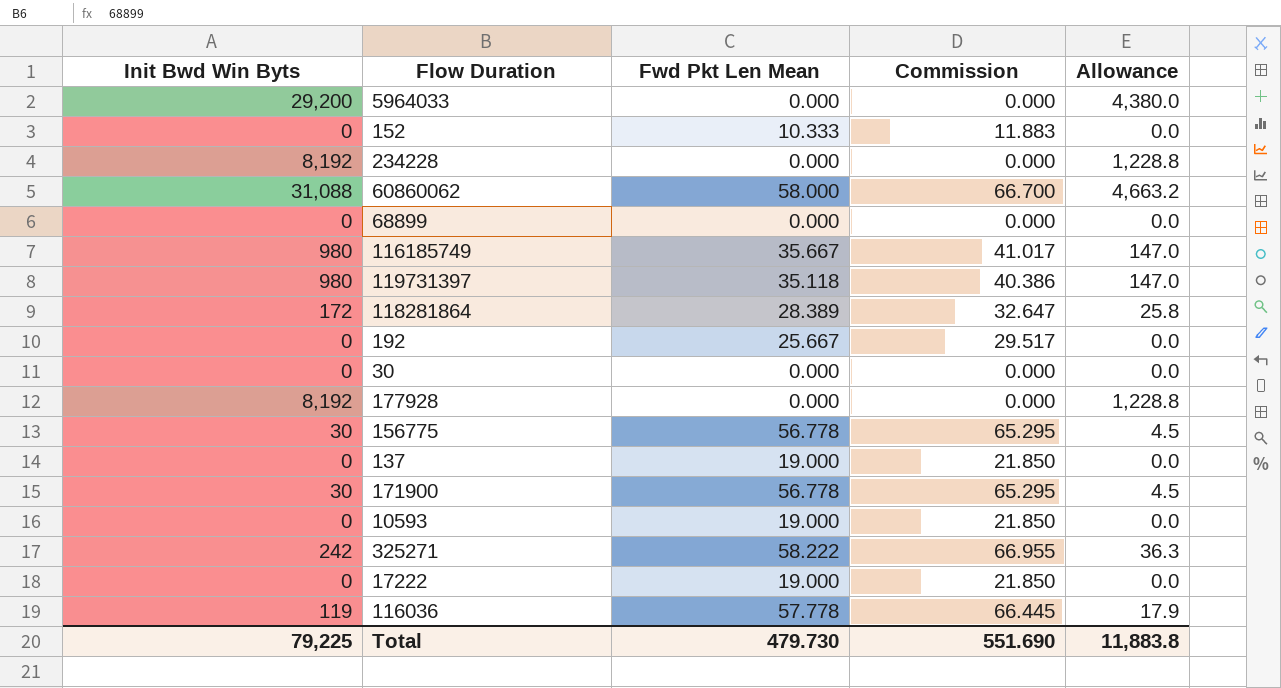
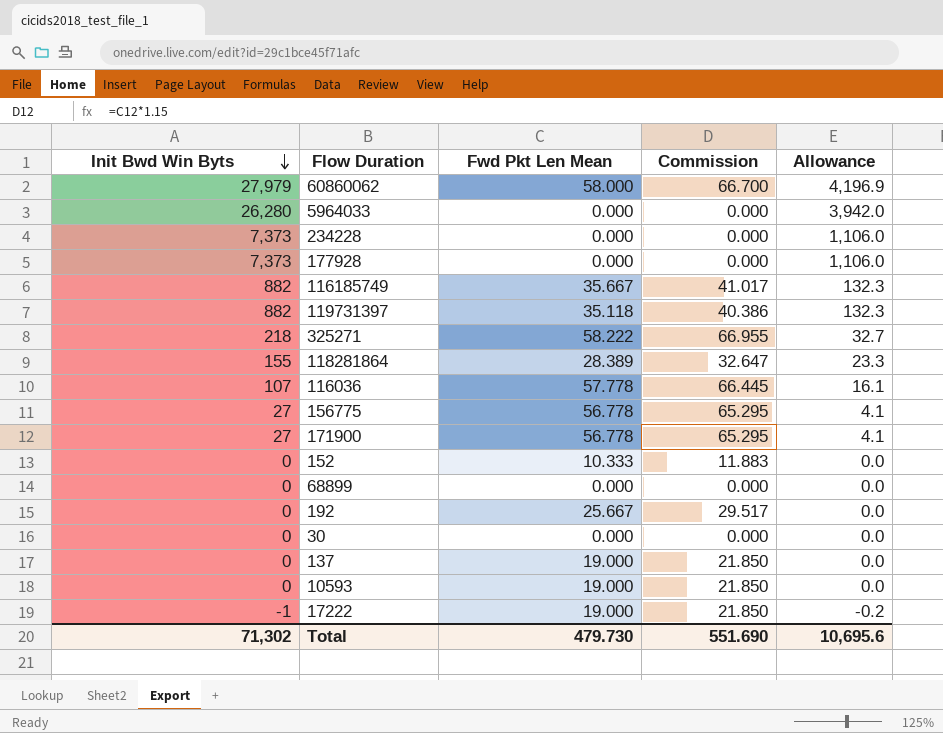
row order: none -> Init Bwd Win Byts descending
60860062 | Init Bwd Win Byts: 31,088 -> 27,979
60860062 | Allowance: 4,663.2 -> 4,196.9
5964033 | Init Bwd Win Byts: 29,200 -> 26,280
5964033 | Allowance: 4,380.0 -> 3,942.0
234228 | Init Bwd Win Byts: 8,192 -> 7,373
234228 | Allowance: 1,228.8 -> 1,106.0
177928 | Init Bwd Win Byts: 8,192 -> 7,373
177928 | Allowance: 1,228.8 -> 1,106.0
116185749 | Init Bwd Win Byts: 980 -> 882
116185749 | Allowance: 147.0 -> 132.3
119731397 | Init Bwd Win Byts: 980 -> 882
119731397 | Allowance: 147.0 -> 132.3
325271 | Init Bwd Win Byts: 242 -> 218
325271 | Allowance: 36.3 -> 32.7
118281864 | Init Bwd Win Byts: 172 -> 155
118281864 | Allowance: 25.8 -> 23.3
116036 | Init Bwd Win Byts: 119 -> 107
116036 | Allowance: 17.9 -> 16.1
156775 | Init Bwd Win Byts: 30 -> 27
156775 | Allowance: 4.5 -> 4.1
171900 | Init Bwd Win Byts: 30 -> 27
171900 | Allowance: 4.5 -> 4.1
17222 | Init Bwd Win Byts: 0 -> -1
17222 | Allowance: 0.0 -> -0.2
Total | Init Bwd Win Byts: 79,225 -> 71,302
Total | Allowance: 11,883.8 -> 10,695.6

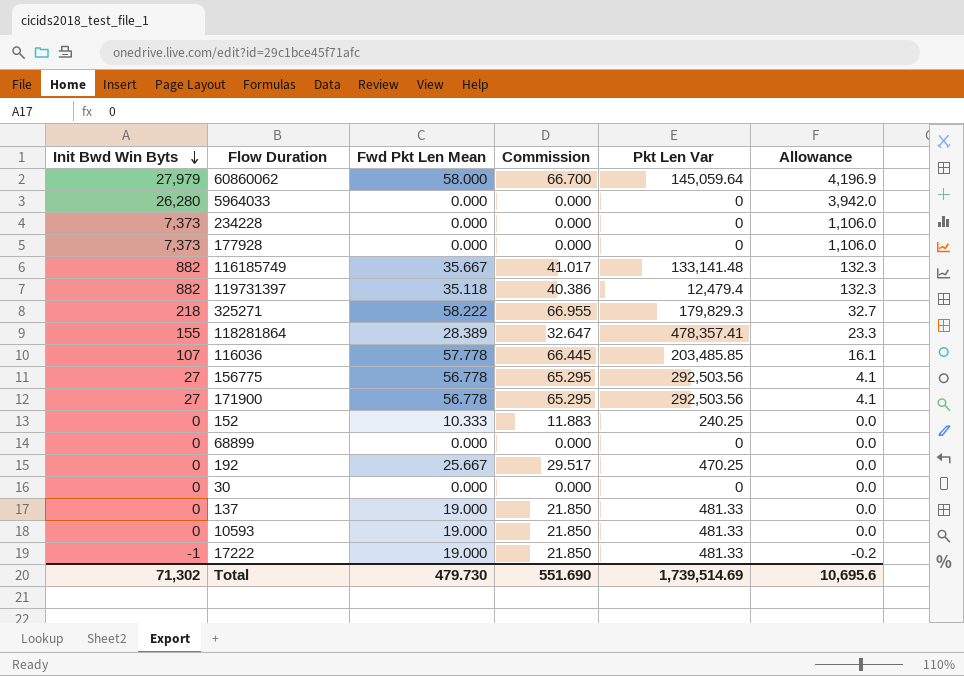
column Pkt Len Var | position: none -> 5

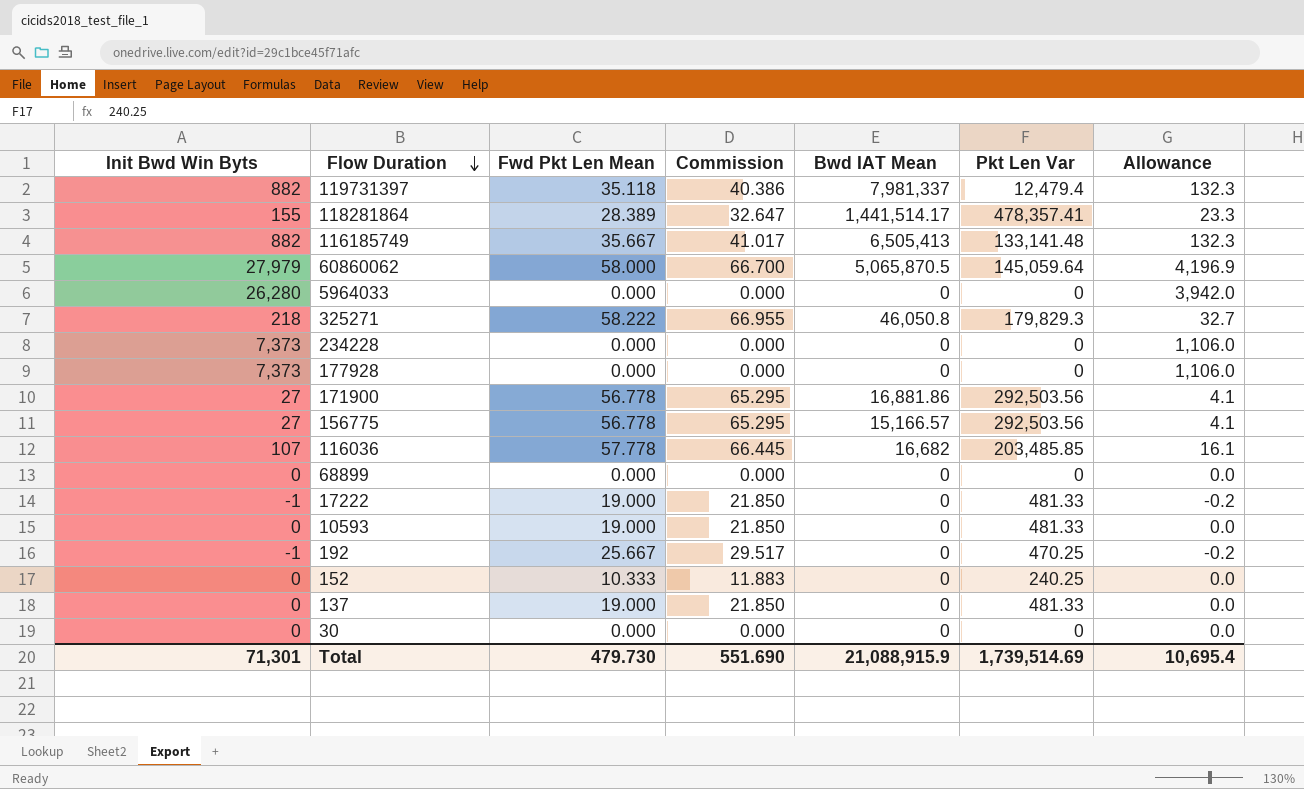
row order: Init Bwd Win Byts descending -> Flow Duration descending
column Bwd IAT Mean | position: none -> 5
192 | Init Bwd Win Byts: 0 -> -1
192 | Allowance: 0.0 -> -0.2
Total | Init Bwd Win Byts: 71,302 -> 71,301
Total | Allowance: 10,695.6 -> 10,695.4

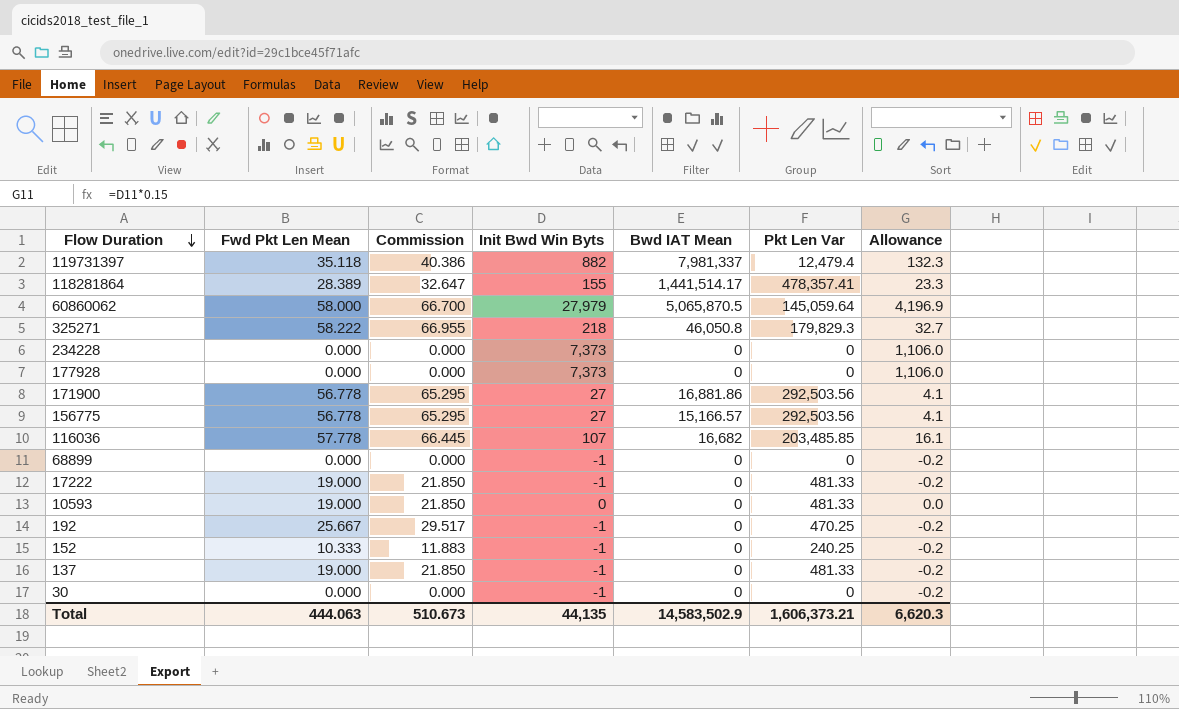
column Init Bwd Win Byts | position: 1 -> 4
row 116185749: 882 | 35.667 | 41.017 | 6,505,413 | 133,141.48 | 132.3 -> none
row 5964033: 26,280 | 0.000 | 0.000 | 0 | 0 | 3,942.0 -> none
68899 | Init Bwd Win Byts: 0 -> -1
68899 | Allowance: 0.0 -> -0.2
152 | Init Bwd Win Byts: 0 -> -1
152 | Allowance: 0.0 -> -0.2
137 | Init Bwd Win Byts: 0 -> -1
137 | Allowance: 0.0 -> -0.2
30 | Init Bwd Win Byts: 0 -> -1
30 | Allowance: 0.0 -> -0.2
Total | Fwd Pkt Len Mean: 479.730 -> 444.063
Total | Commission: 551.690 -> 510.673
Total | Init Bwd Win Byts: 71,301 -> 44,135
Total | Bwd IAT Mean: 21,088,915.9 -> 14,583,502.9
Total | Pkt Len Var: 1,739,514.69 -> 1,606,373.21
Total | Allowance: 10,695.4 -> 6,620.3

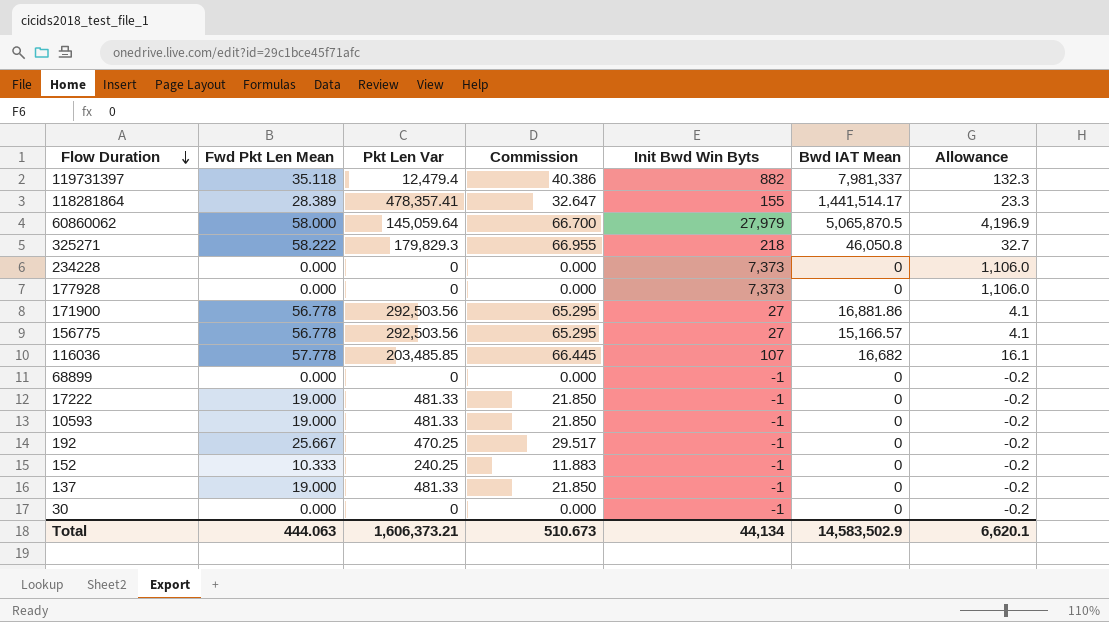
column Pkt Len Var | position: 6 -> 3
10593 | Init Bwd Win Byts: 0 -> -1
10593 | Allowance: 0.0 -> -0.2
Total | Init Bwd Win Byts: 44,135 -> 44,134
Total | Allowance: 6,620.3 -> 6,620.1

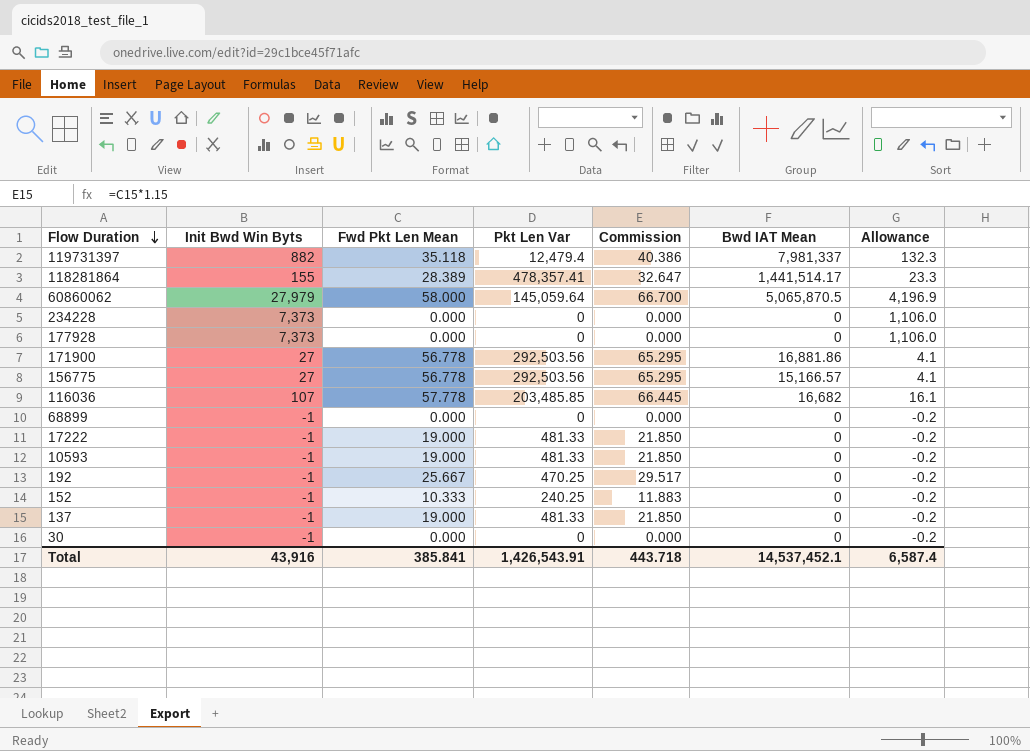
column Init Bwd Win Byts | position: 5 -> 2
row 325271: 58.222 | 179,829.3 | 66.955 | 218 | 46,050.8 | 32.7 -> none
Total | Init Bwd Win Byts: 44,134 -> 43,916
Total | Fwd Pkt Len Mean: 444.063 -> 385.841
Total | Pkt Len Var: 1,606,373.21 -> 1,426,543.91
Total | Commission: 510.673 -> 443.718
Total | Bwd IAT Mean: 14,583,502.9 -> 14,537,452.1
Total | Allowance: 6,620.1 -> 6,587.4

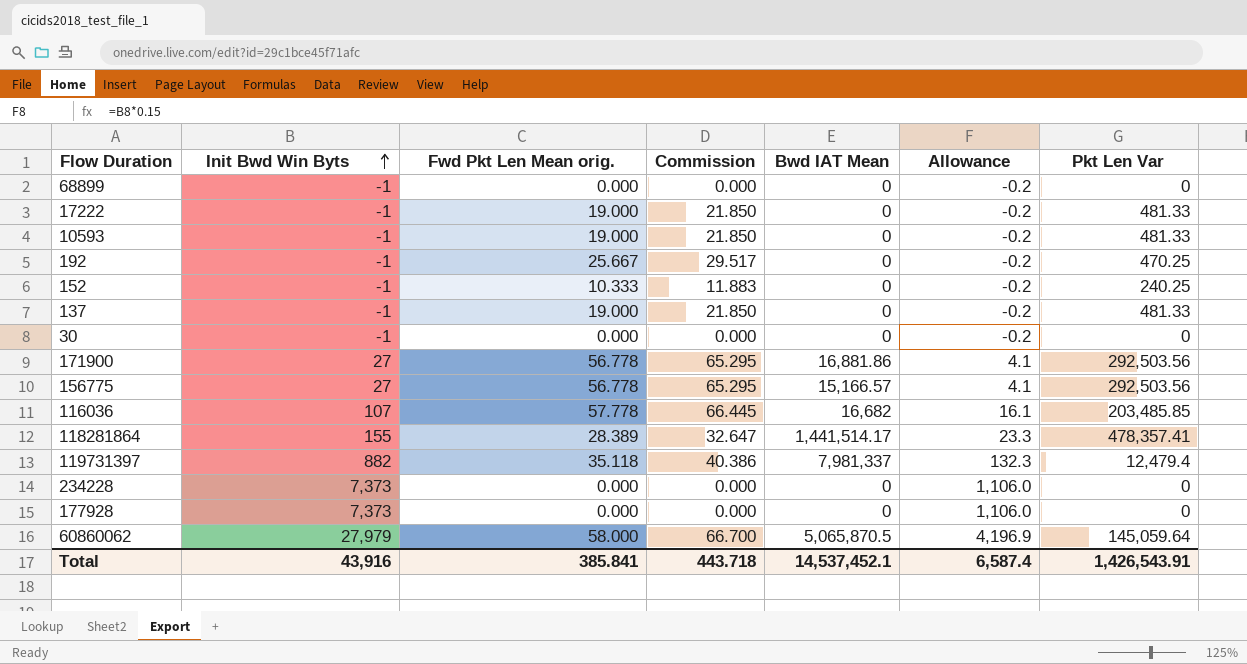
row order: Flow Duration descending -> Init Bwd Win Byts ascending
column name: Fwd Pkt Len Mean -> Fwd Pkt Len Mean orig.
column Pkt Len Var | position: 4 -> 7

